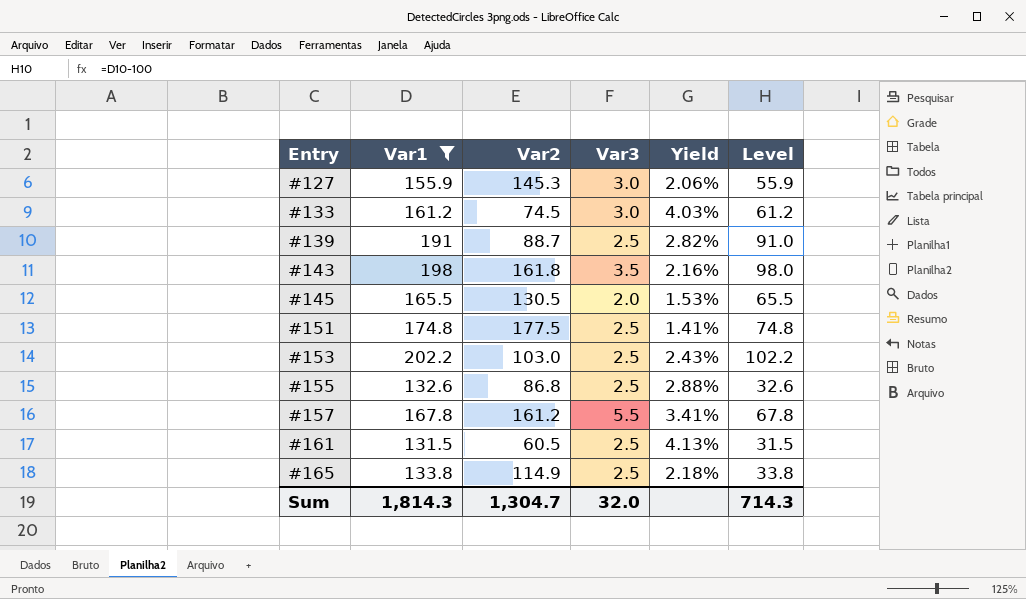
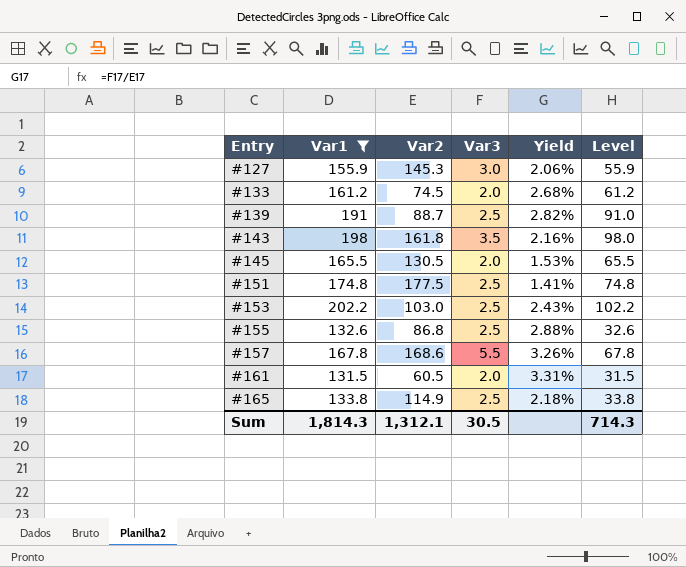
#133 | Var3: 3.0 -> 2.0
#133 | Yield: 4.03% -> 2.68%
#157 | Var2: 161.2 -> 168.6
#157 | Yield: 3.41% -> 3.26%
#161 | Var3: 2.5 -> 2.0
#161 | Yield: 4.13% -> 3.31%
Sum | Var2: 1,304.7 -> 1,312.1
Sum | Var3: 32.0 -> 30.5

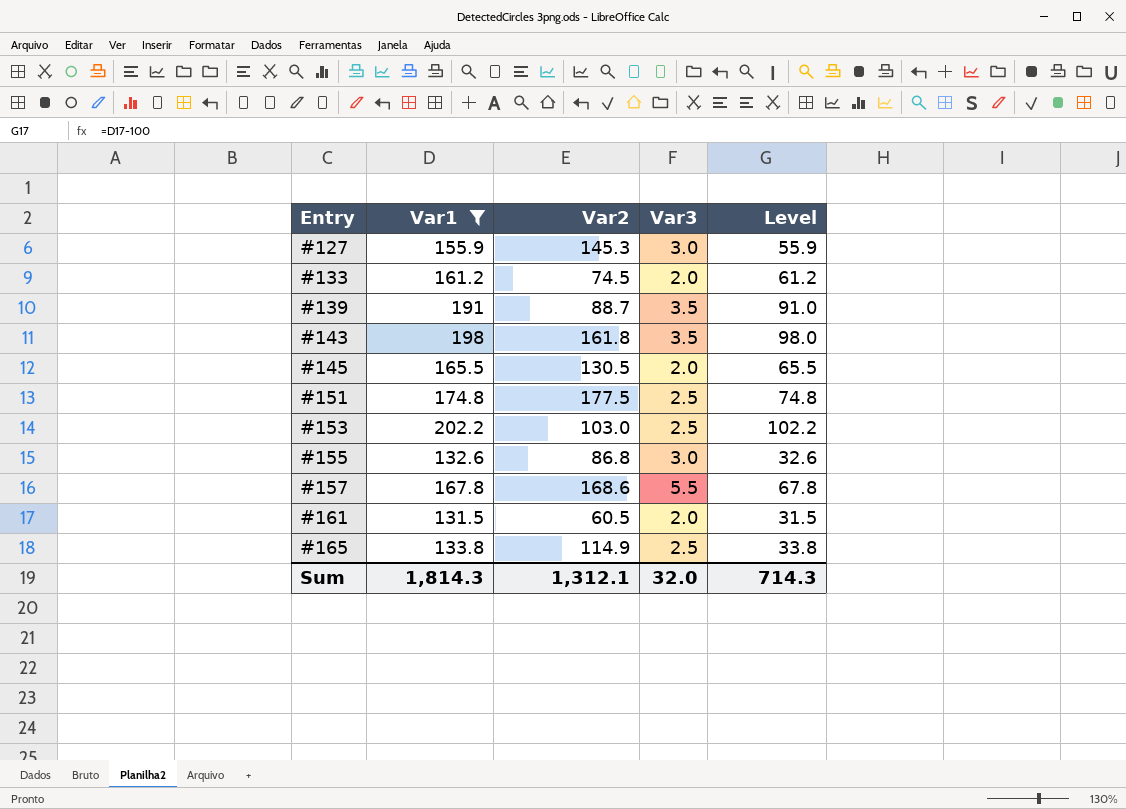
column Yield | formula: [Var3] / [Var2] -> none
#139 | Var3: 2.5 -> 3.5
#155 | Var3: 2.5 -> 3.0
Sum | Var3: 30.5 -> 32.0

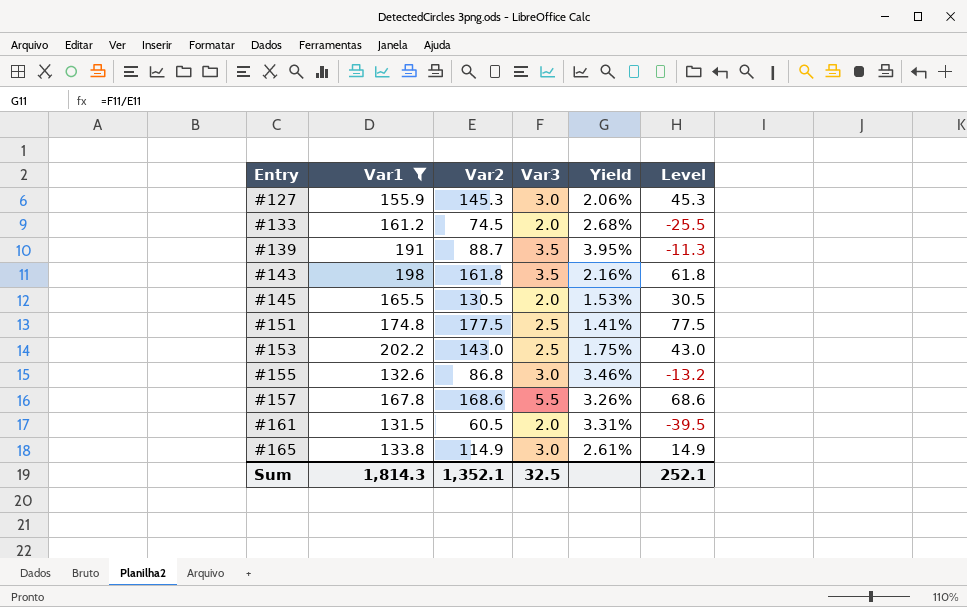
column Yield | formula: none -> [Var3] / [Var2]
column Level | formula: [Var1] - 100 -> [Var2] - 100
#153 | Var2: 103.0 -> 143.0
#165 | Var3: 2.5 -> 3.0
Sum | Var2: 1,312.1 -> 1,352.1
Sum | Var3: 32.0 -> 32.5
Sum | Level: 714.3 -> 252.1

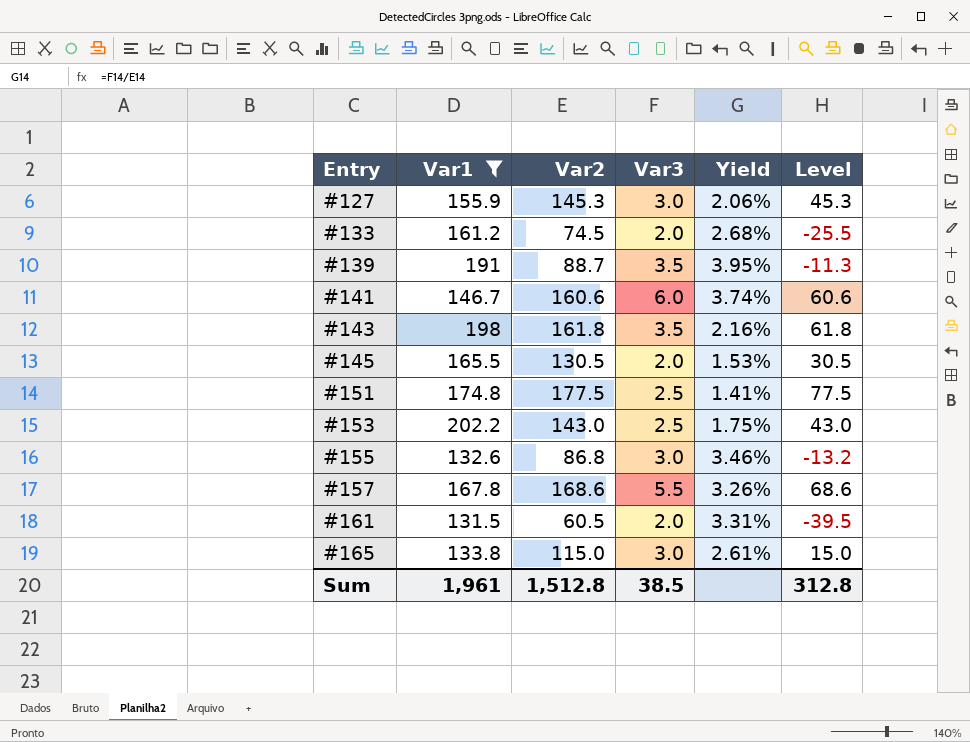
row #141: none -> 146.7 | 160.6 | 6.0 | 3.74% | 60.6
#165 | Var2: 114.9 -> 115.0
#165 | Level: 14.9 -> 15.0
Sum | Var1: 1,814.3 -> 1,961
Sum | Var2: 1,352.1 -> 1,512.8
Sum | Var3: 32.5 -> 38.5
Sum | Level: 252.1 -> 312.8

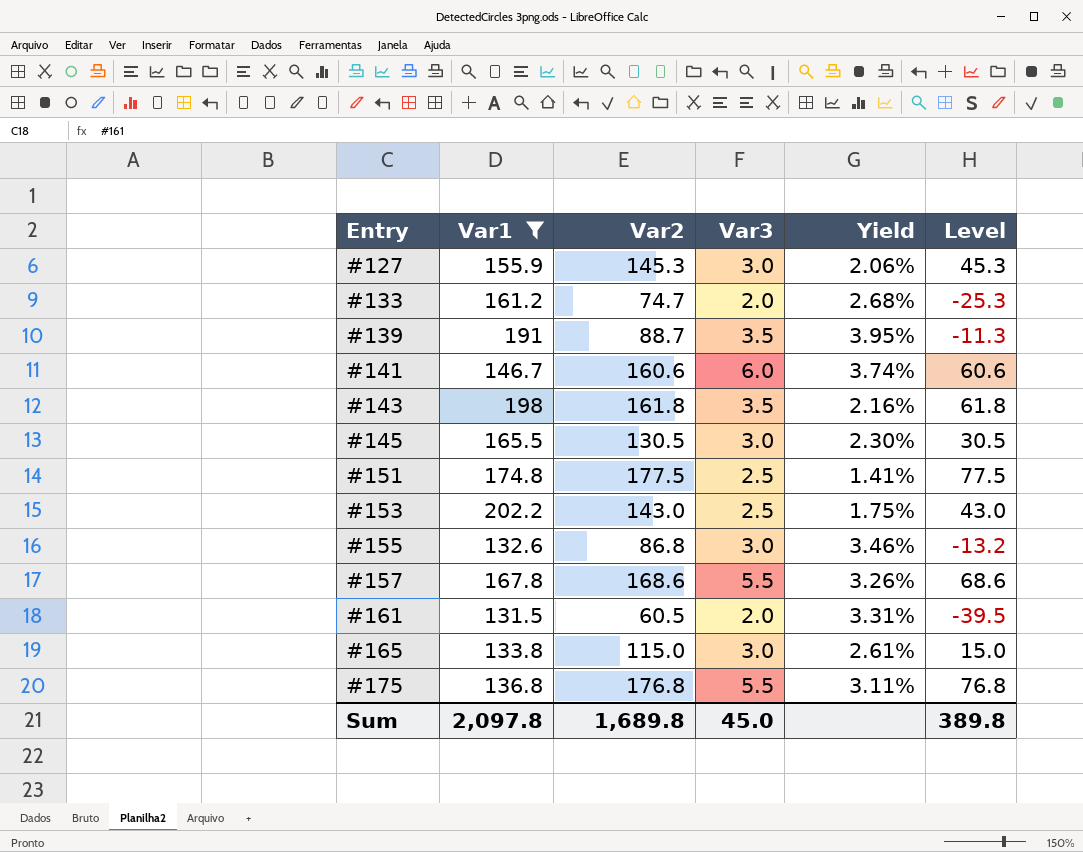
#133 | Var2: 74.5 -> 74.7
#133 | Level: -25.5 -> -25.3
#145 | Var3: 2.0 -> 3.0
#145 | Yield: 1.53% -> 2.30%
row #175: none -> 136.8 | 176.8 | 5.5 | 3.11% | 76.8
Sum | Var1: 1,961 -> 2,097.8
Sum | Var2: 1,512.8 -> 1,689.8
Sum | Var3: 38.5 -> 45.0
Sum | Level: 312.8 -> 389.8

